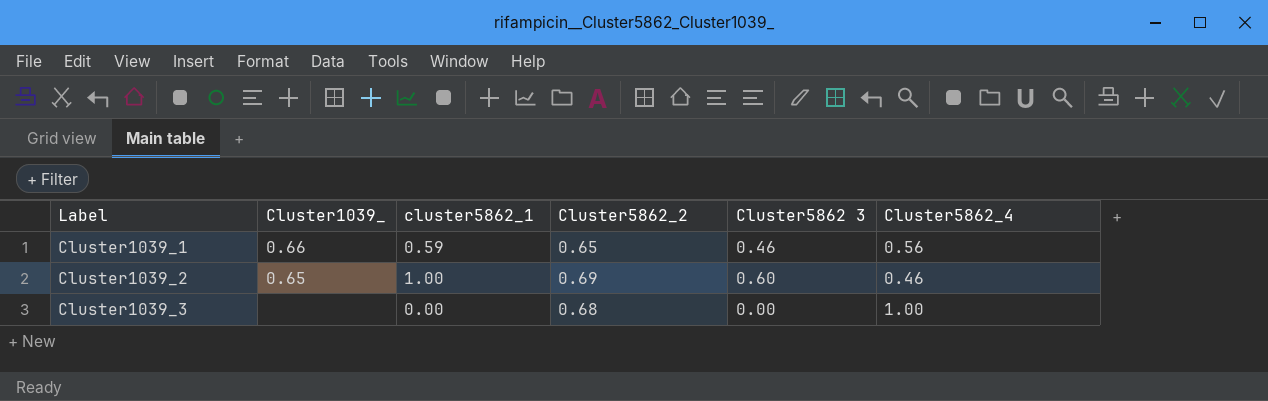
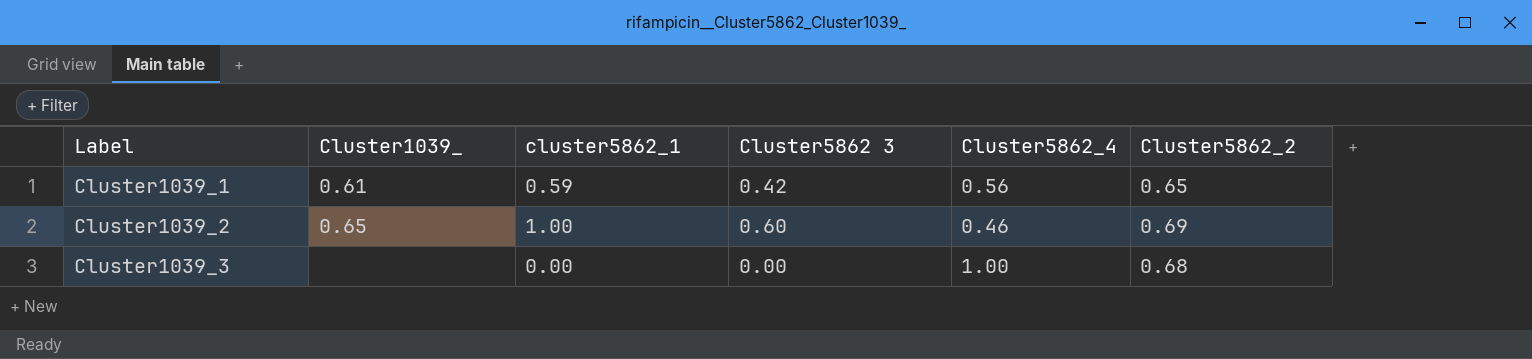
column Cluster5862_2 | position: 4 -> 6
Cluster1039_1 | Cluster1039_: 0.66 -> 0.61
Cluster1039_1 | Cluster5862 3: 0.46 -> 0.42

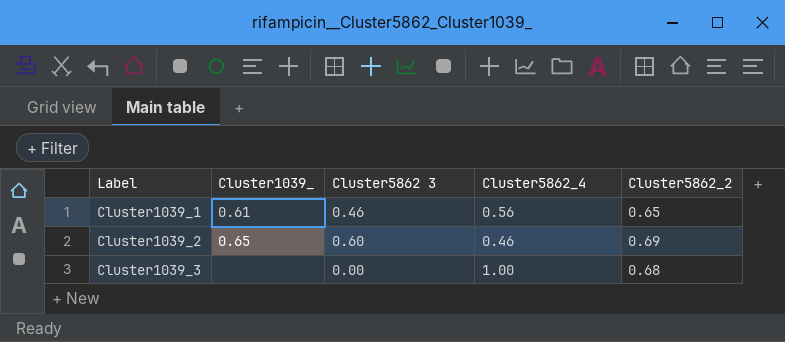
column cluster5862_1 | position: 3 -> none
Cluster1039_1 | Cluster5862 3: 0.42 -> 0.46

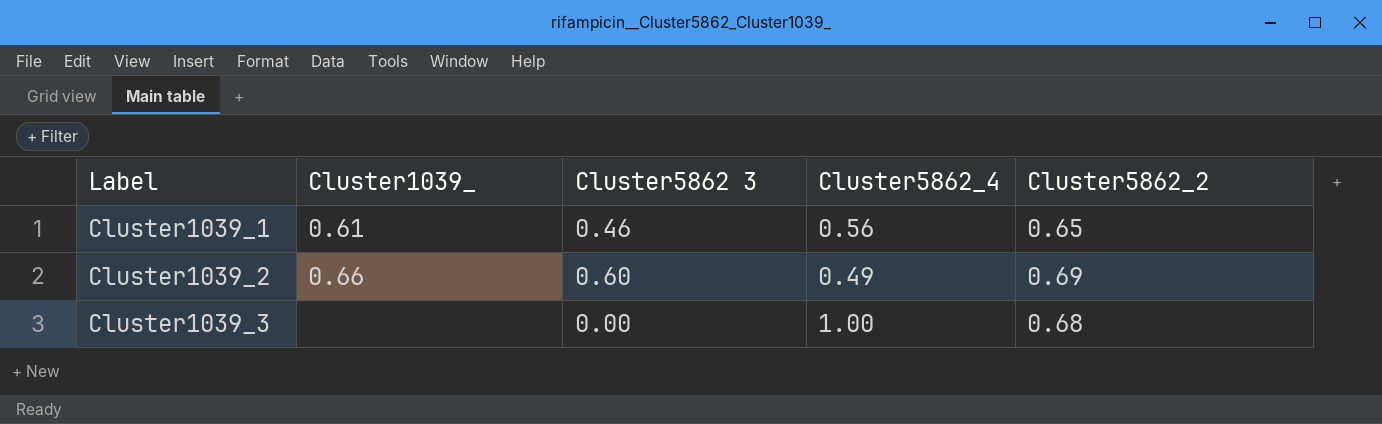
Cluster1039_2 | Cluster1039_: 0.65 -> 0.66
Cluster1039_2 | Cluster5862_4: 0.46 -> 0.49

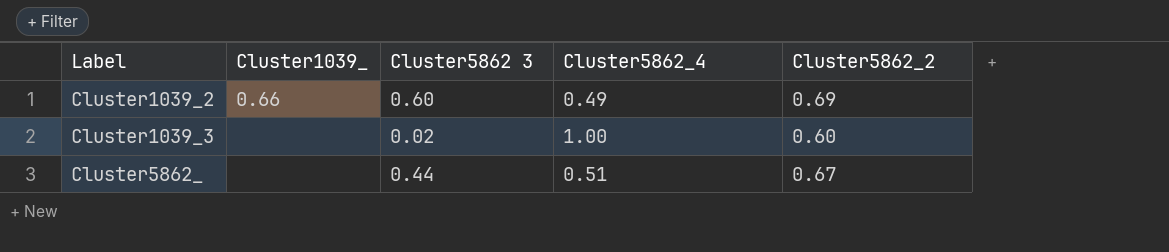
row Cluster1039_1: 0.61 | 0.46 | 0.56 | 0.65 -> none
Cluster1039_3 | Cluster5862 3: 0.00 -> 0.02
Cluster1039_3 | Cluster5862_2: 0.68 -> 0.60
row Cluster5862_: none -> none | 0.44 | 0.51 | 0.67

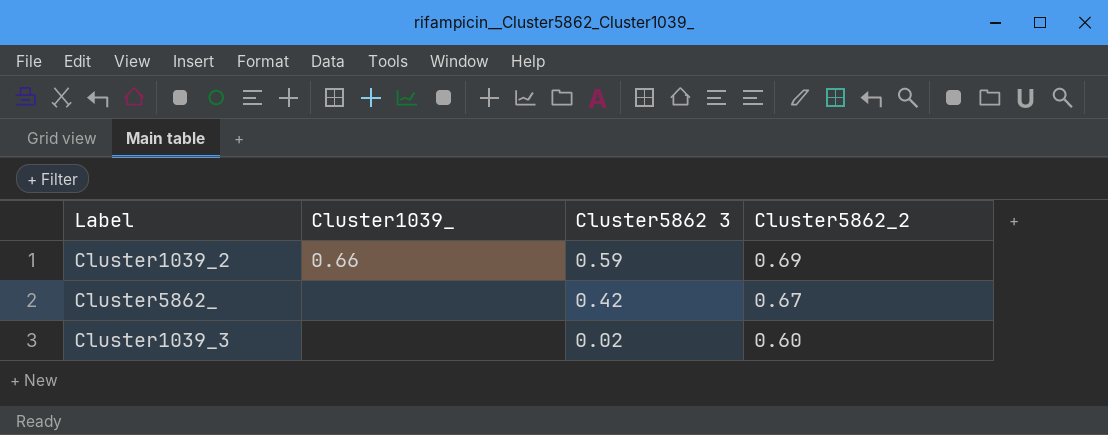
row order: Label ascending -> Cluster5862 3 descending
column Cluster5862_4 | position: 4 -> none
Cluster1039_2 | Cluster5862 3: 0.60 -> 0.59
Cluster5862_ | Cluster5862 3: 0.44 -> 0.42

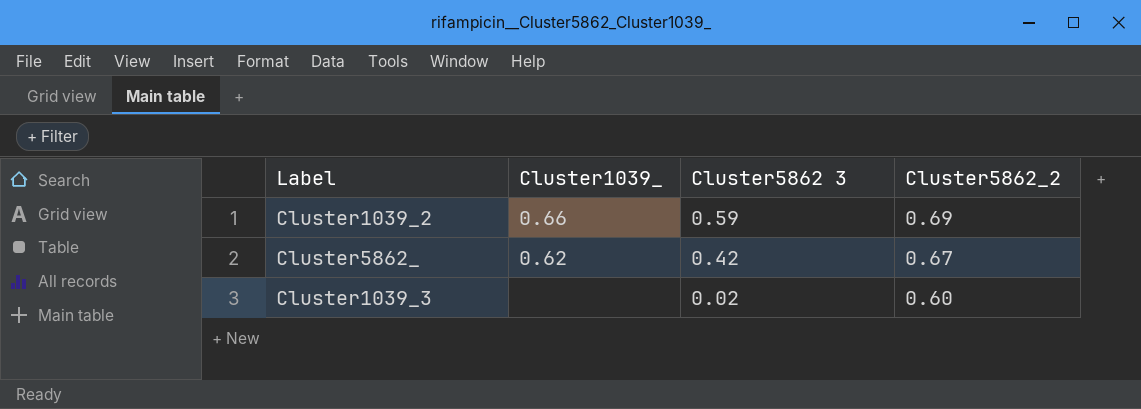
Cluster5862_ | Cluster1039_: none -> 0.62

